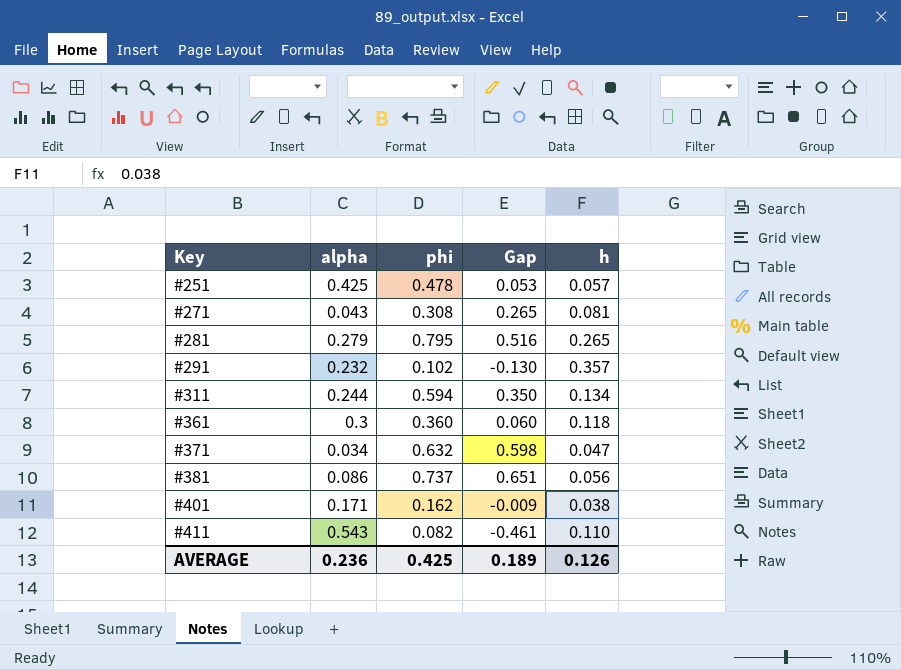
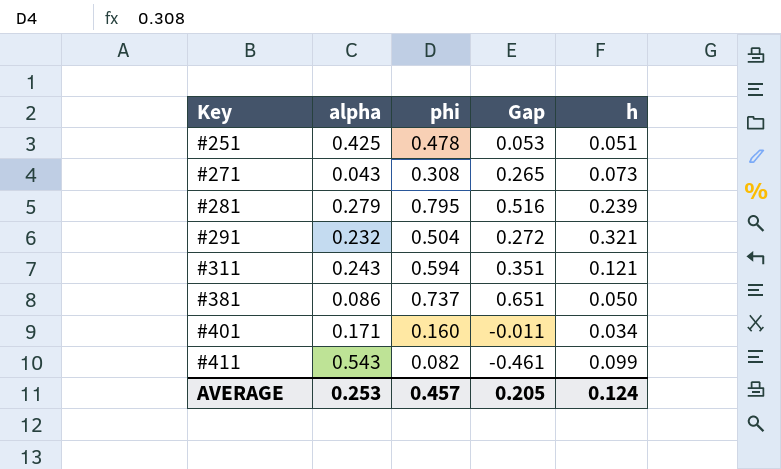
row #361: 0.3 | 0.360 | 0.060 | 0.118 -> none
row #371: 0.034 | 0.632 | 0.598 | 0.047 -> none
#251 | h: 0.057 -> 0.051
#271 | h: 0.081 -> 0.073
#281 | h: 0.265 -> 0.239
#291 | phi: 0.102 -> 0.504
#291 | Gap: -0.130 -> 0.272
#291 | h: 0.357 -> 0.321
#311 | alpha: 0.244 -> 0.243
#311 | Gap: 0.350 -> 0.351
#311 | h: 0.134 -> 0.121
#381 | h: 0.056 -> 0.050
#401 | phi: 0.162 -> 0.160
#401 | Gap: -0.009 -> -0.011
#401 | h: 0.038 -> 0.034
#411 | h: 0.110 -> 0.099
AVERAGE | alpha: 0.236 -> 0.253
AVERAGE | phi: 0.425 -> 0.457
AVERAGE | Gap: 0.189 -> 0.205
AVERAGE | h: 0.126 -> 0.124

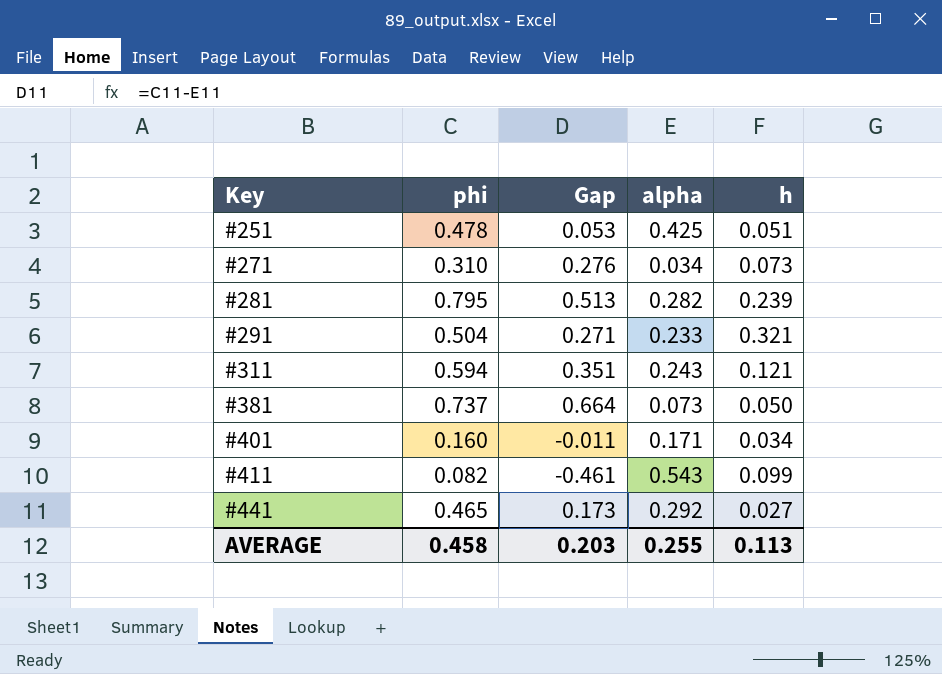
column alpha | position: 2 -> 4
#271 | phi: 0.308 -> 0.310
#271 | Gap: 0.265 -> 0.276
#271 | alpha: 0.043 -> 0.034
#281 | Gap: 0.516 -> 0.513
#281 | alpha: 0.279 -> 0.282
#291 | Gap: 0.272 -> 0.271
#291 | alpha: 0.232 -> 0.233
#381 | Gap: 0.651 -> 0.664
#381 | alpha: 0.086 -> 0.073
row #441: none -> 0.465 | 0.173 | 0.292 | 0.027
AVERAGE | phi: 0.457 -> 0.458
AVERAGE | Gap: 0.205 -> 0.203
AVERAGE | alpha: 0.253 -> 0.255
AVERAGE | h: 0.124 -> 0.113

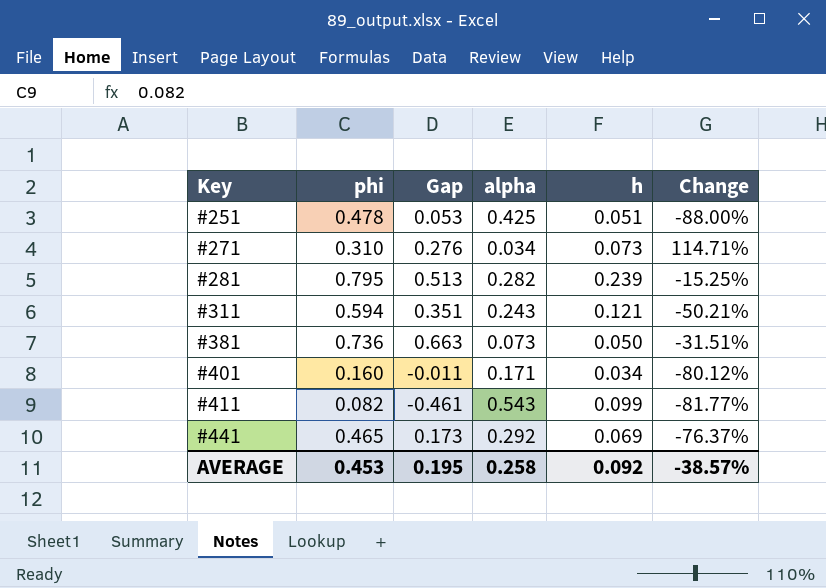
column Change | formula: none -> ([h] - [alpha]) / [alpha]
row #291: 0.504 | 0.271 | 0.233 | 0.321 -> none
#381 | phi: 0.737 -> 0.736
#381 | Gap: 0.664 -> 0.663
#441 | h: 0.027 -> 0.069
AVERAGE | phi: 0.458 -> 0.453
AVERAGE | Gap: 0.203 -> 0.195
AVERAGE | alpha: 0.255 -> 0.258
AVERAGE | h: 0.113 -> 0.092

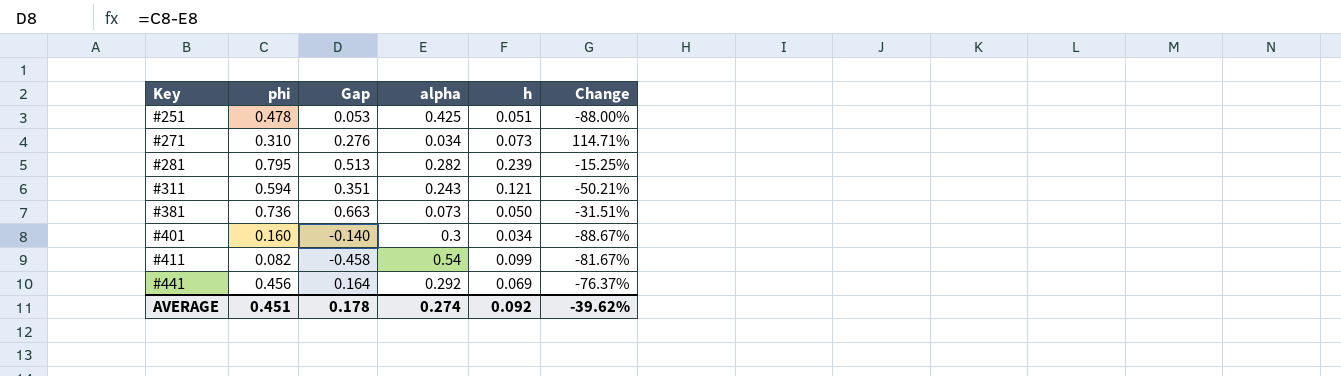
#401 | Gap: -0.011 -> -0.140
#401 | alpha: 0.171 -> 0.3
#401 | Change: -80.12% -> -88.67%
#411 | Gap: -0.461 -> -0.458
#411 | alpha: 0.543 -> 0.54
#411 | Change: -81.77% -> -81.67%
#441 | phi: 0.465 -> 0.456
#441 | Gap: 0.173 -> 0.164
AVERAGE | phi: 0.453 -> 0.451
AVERAGE | Gap: 0.195 -> 0.178
AVERAGE | alpha: 0.258 -> 0.274
AVERAGE | Change: -38.57% -> -39.62%

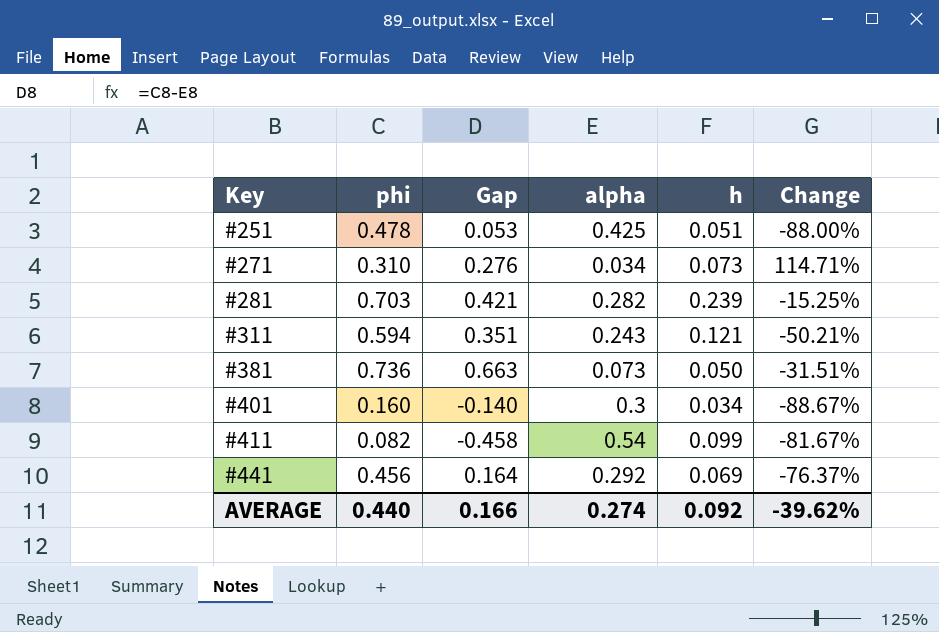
#281 | phi: 0.795 -> 0.703
#281 | Gap: 0.513 -> 0.421
AVERAGE | phi: 0.451 -> 0.440
AVERAGE | Gap: 0.178 -> 0.166

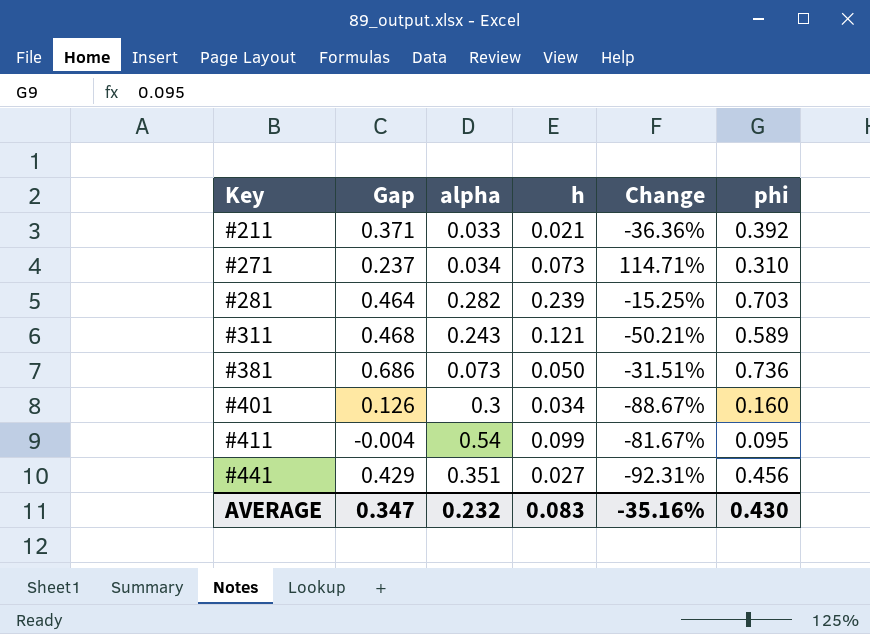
column Gap | formula: [phi] - [alpha] -> [phi] - [h]
column phi | position: 2 -> 6
row #251: 0.478 | 0.053 | 0.425 | 0.051 | -88.00% -> none
row #211: none -> 0.371 | 0.033 | 0.021 | -36.36% | 0.392
#311 | phi: 0.594 -> 0.589
#411 | phi: 0.082 -> 0.095
#441 | alpha: 0.292 -> 0.351
#441 | h: 0.069 -> 0.027
#441 | Change: -76.37% -> -92.31%
AVERAGE | Gap: 0.166 -> 0.347
AVERAGE | alpha: 0.274 -> 0.232
AVERAGE | h: 0.092 -> 0.083
AVERAGE | Change: -39.62% -> -35.16%
AVERAGE | phi: 0.440 -> 0.430

